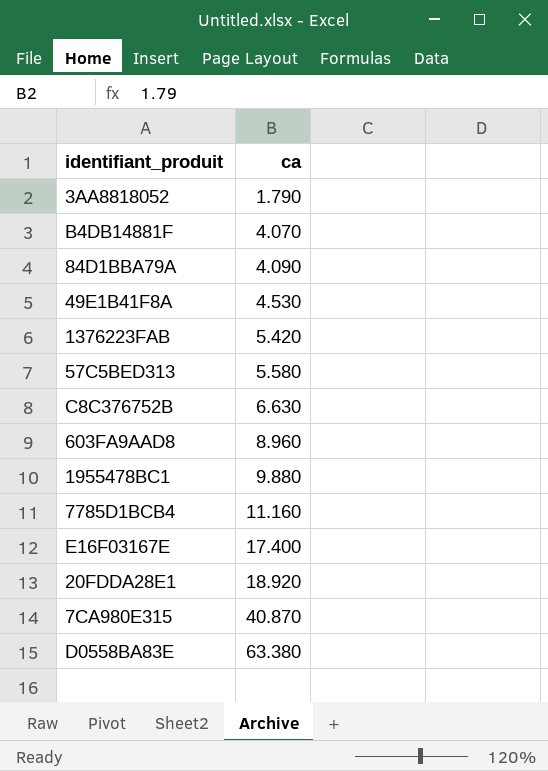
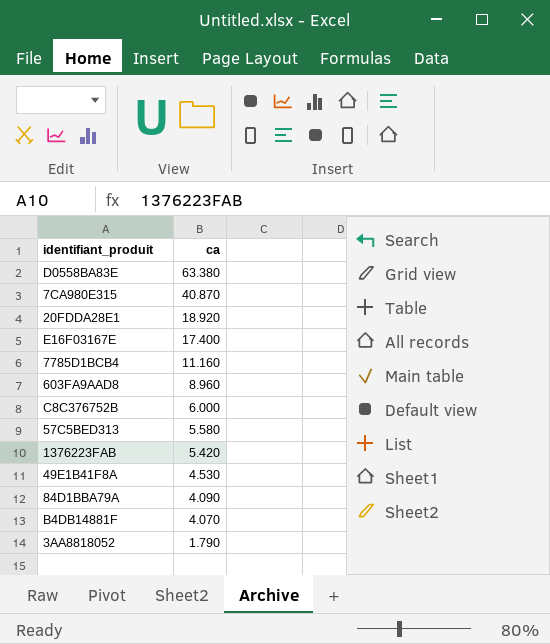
row order: ca ascending -> ca descending
row 1955478BC1: 9.880 -> none
C8C376752B | ca: 6.630 -> 6.000

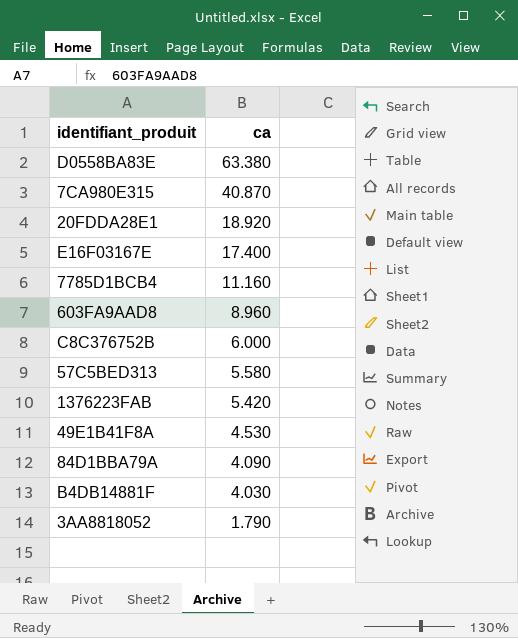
B4DB14881F | ca: 4.070 -> 4.030

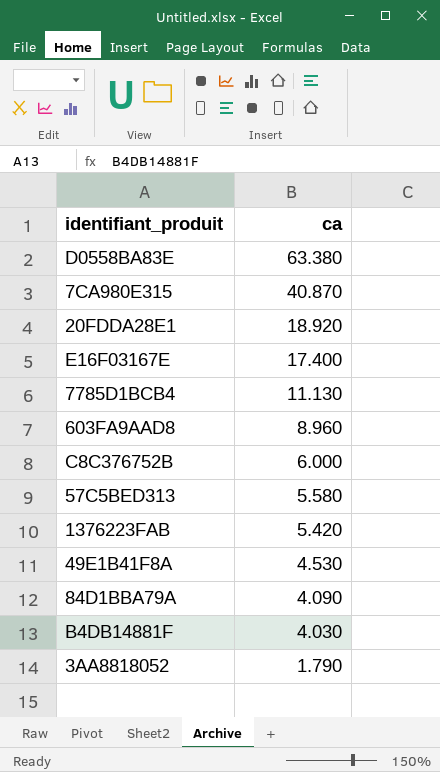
7785D1BCB4 | ca: 11.160 -> 11.130

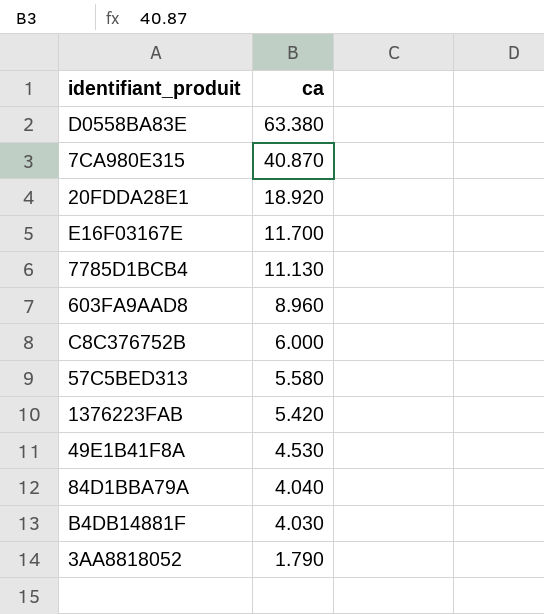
E16F03167E | ca: 17.400 -> 11.700
84D1BBA79A | ca: 4.090 -> 4.040

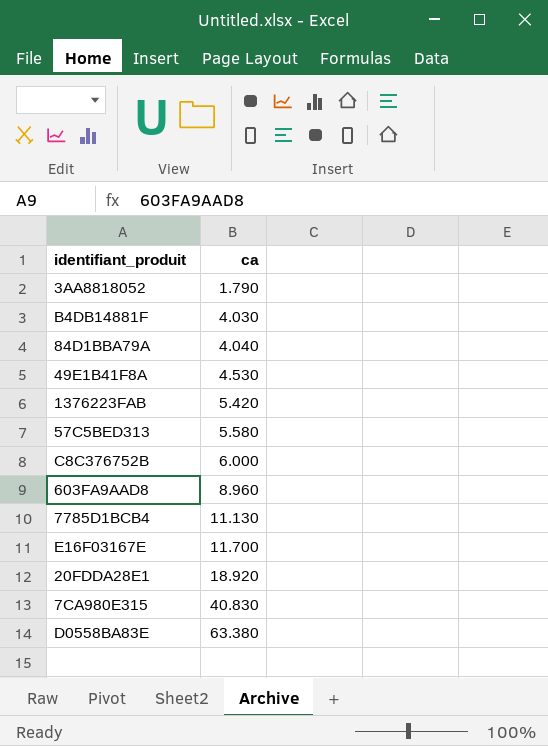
row order: ca descending -> ca ascending
7CA980E315 | ca: 40.870 -> 40.830

